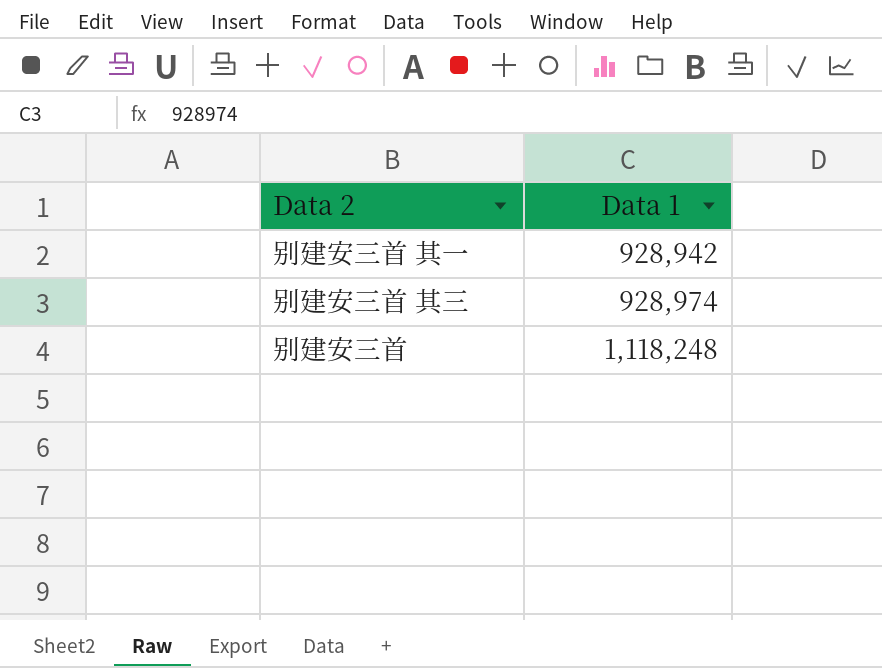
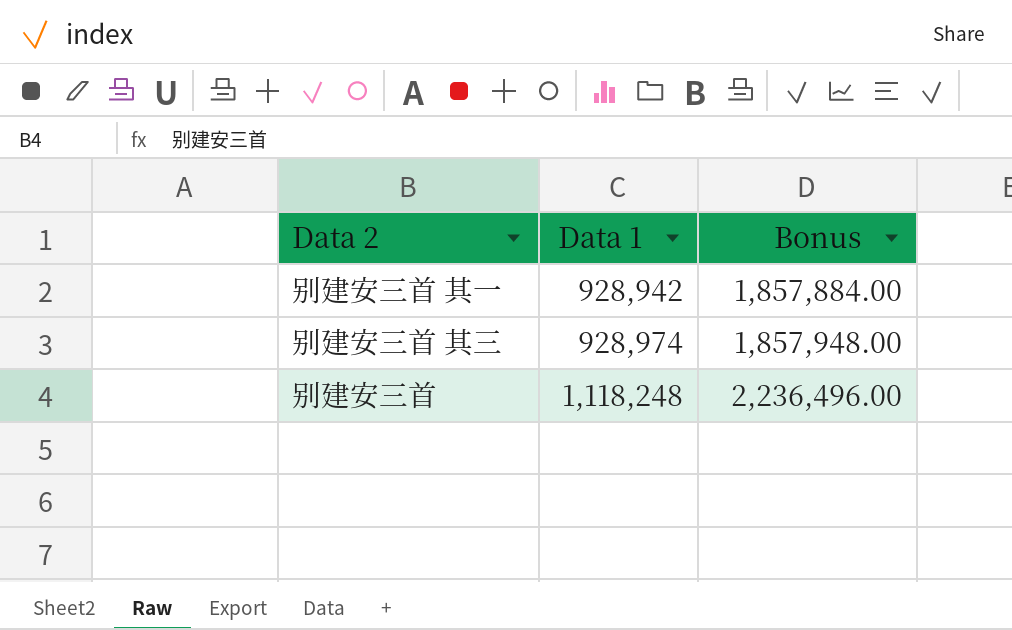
column Bonus | formula: none -> [Data 1] * 2

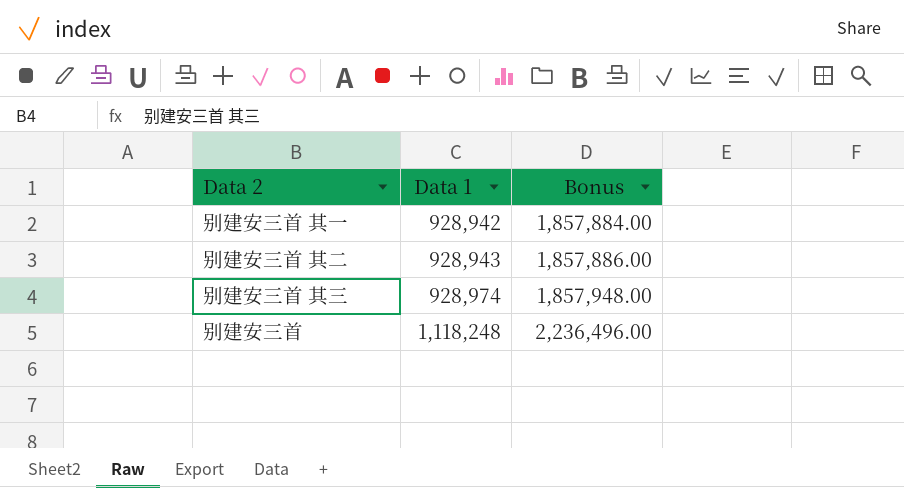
row 别建安三首 其二: none -> 928,943 | 1,857,886.00

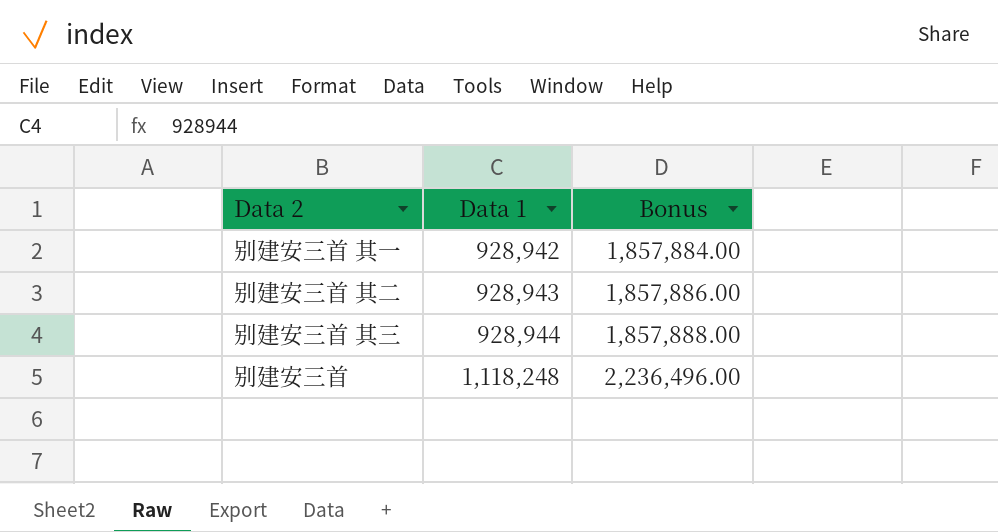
别建安三首 其三 | Data 1: 928,974 -> 928,944
别建安三首 其三 | Bonus: 1,857,948.00 -> 1,857,888.00

